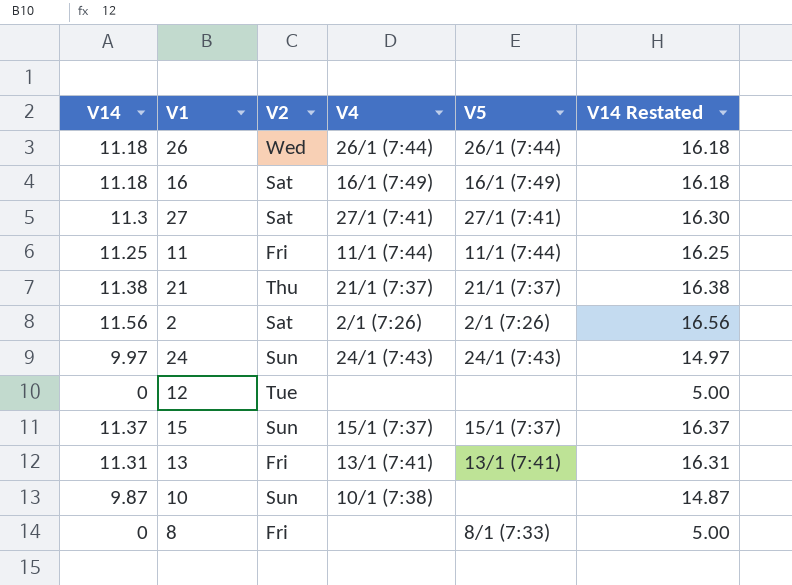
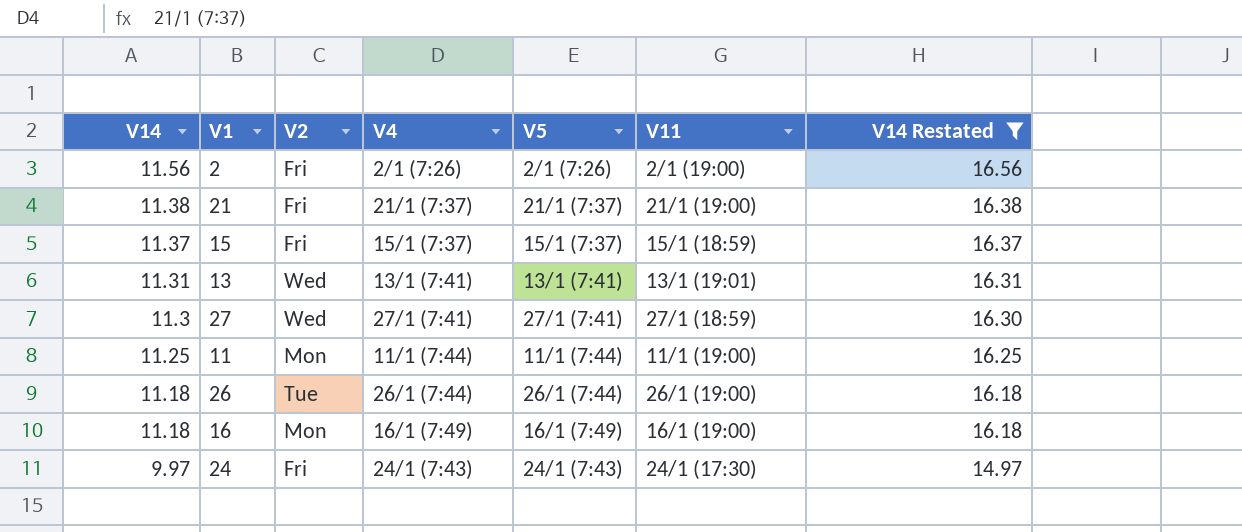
filter: none -> V14 Restated >= 14.97
row order: none -> V14 descending
column V11 | position: none -> 6
2 | V2: Sat -> Fri
21 | V2: Thu -> Fri
15 | V2: Sun -> Fri
13 | V2: Fri -> Wed
27 | V2: Sat -> Wed
11 | V2: Fri -> Mon
26 | V2: Wed -> Tue
16 | V2: Sat -> Mon
24 | V2: Sun -> Fri

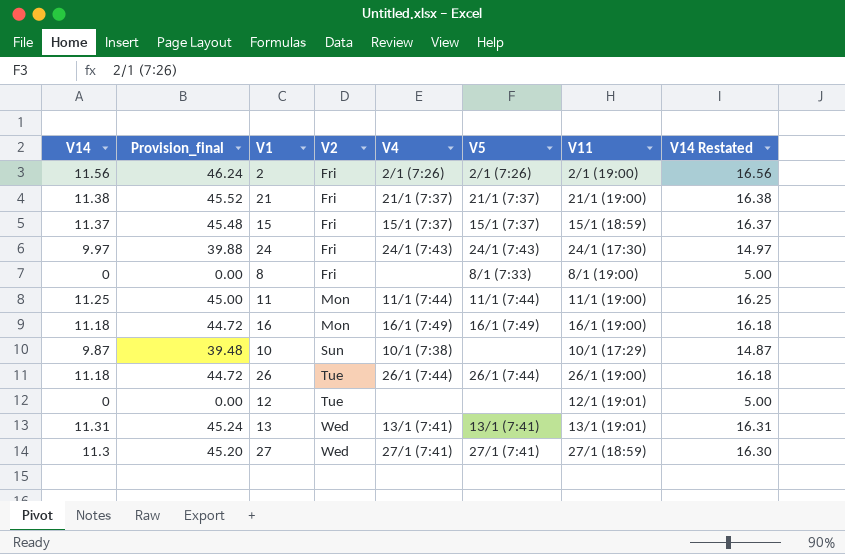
filter: V14 Restated >= 14.97 -> none
row order: V14 descending -> V2 ascending
column Provision_final | formula: none -> [V14] * 4

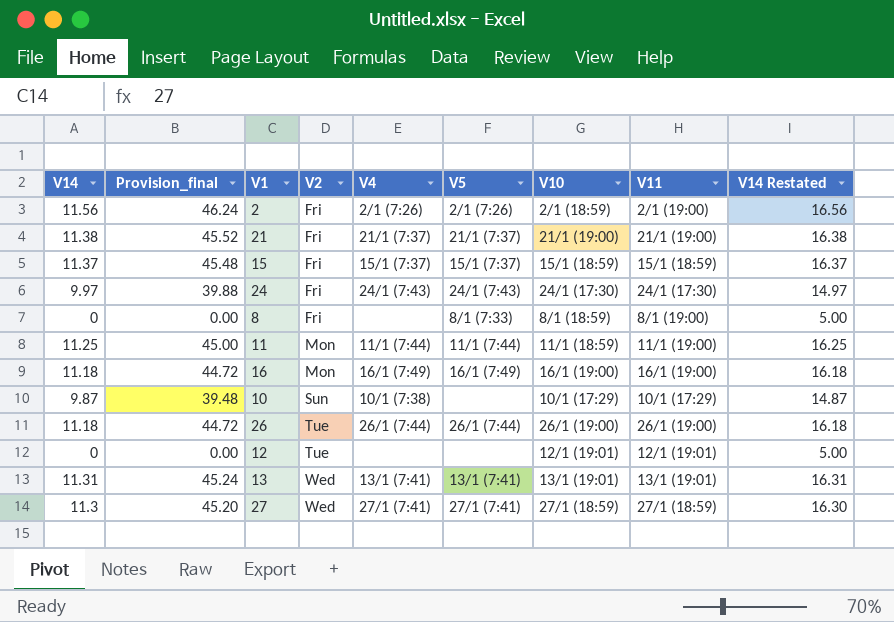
column V10 | position: none -> 7

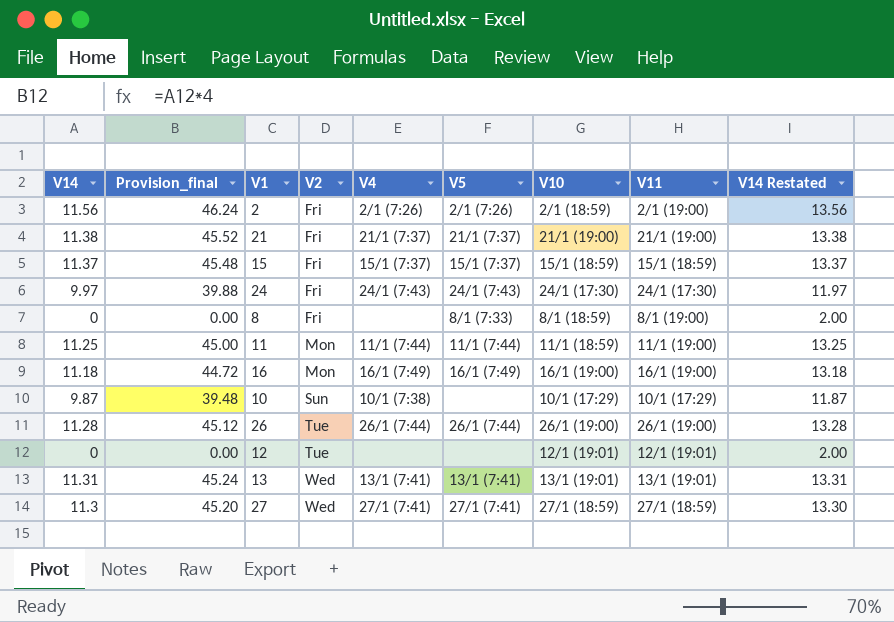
column V14 Restated | formula: [V14] + 5 -> [V14] + 2
26 | V14: 11.18 -> 11.28
26 | Provision_final: 44.72 -> 45.12

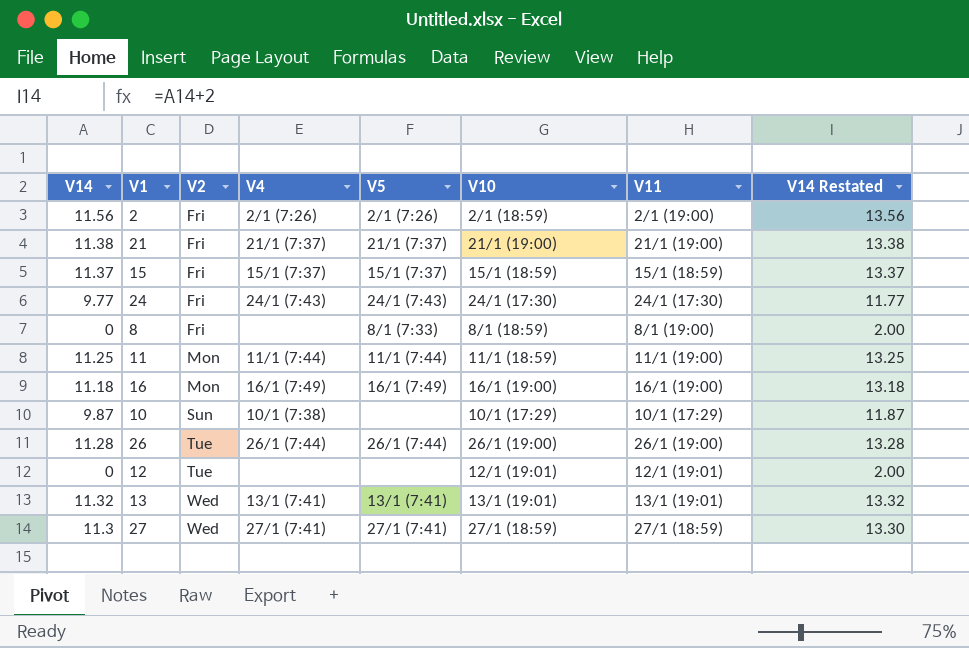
column Provision_final | formula: [V14] * 4 -> none
24 | V14: 9.97 -> 9.77
24 | V14 Restated: 11.97 -> 11.77
13 | V14: 11.31 -> 11.32
13 | V14 Restated: 13.31 -> 13.32

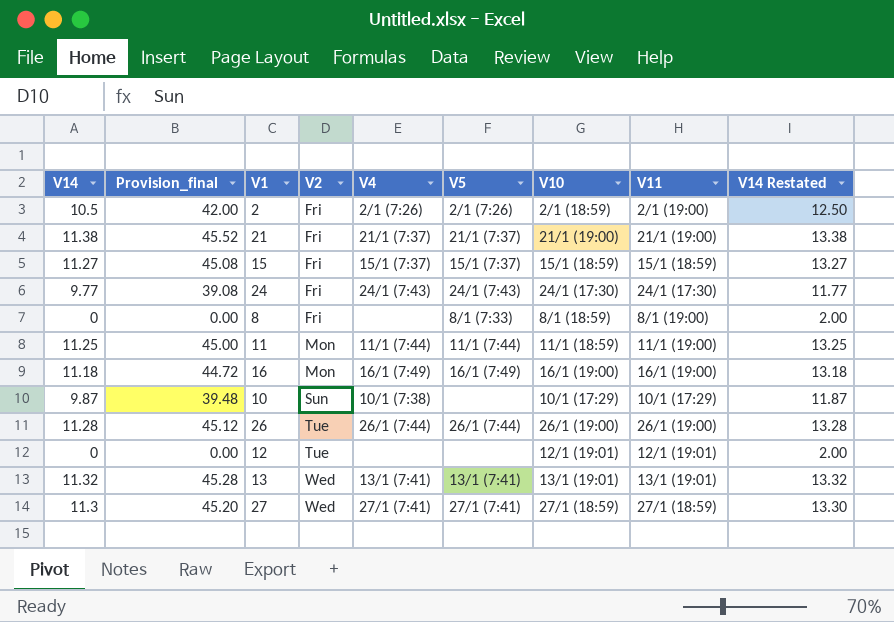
column Provision_final | formula: none -> [V14] * 4
2 | V14: 11.56 -> 10.5
2 | V14 Restated: 13.56 -> 12.50
15 | V14: 11.37 -> 11.27
15 | V14 Restated: 13.37 -> 13.27

